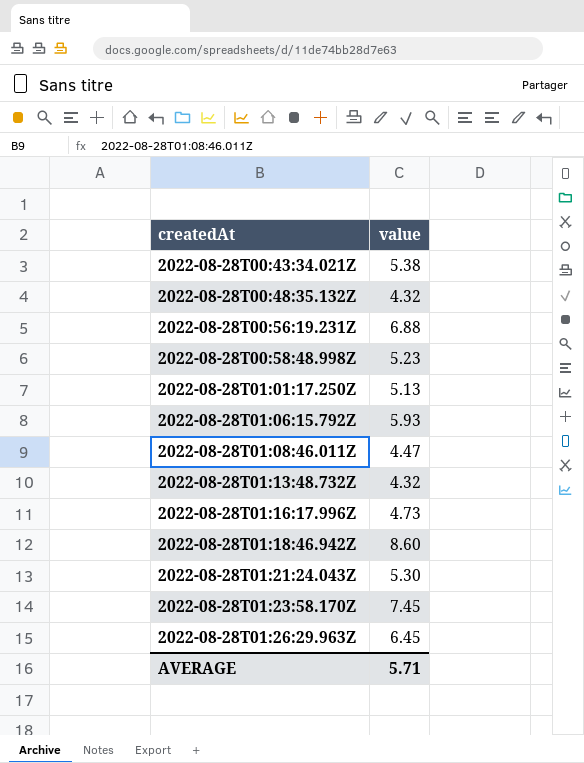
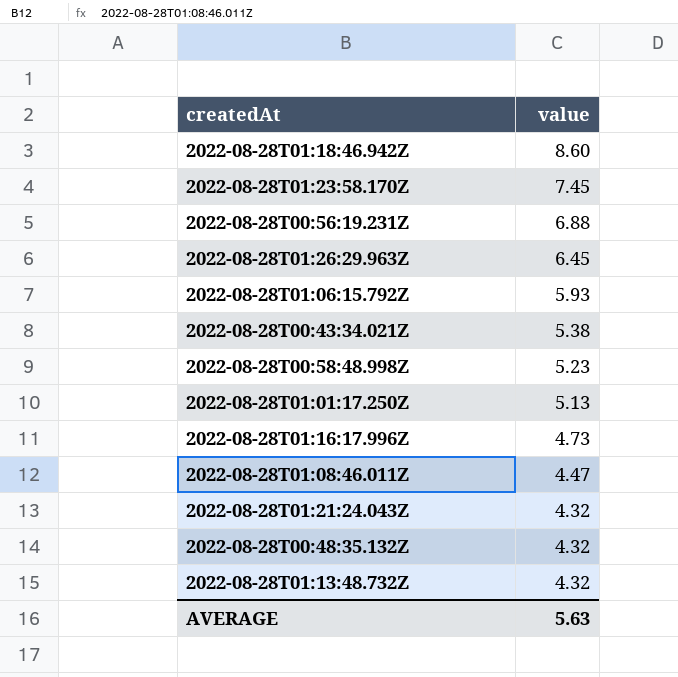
row order: createdAt ascending -> value descending
2022-08-28T01:21:24.043Z | value: 5.30 -> 4.32
AVERAGE | value: 5.71 -> 5.63

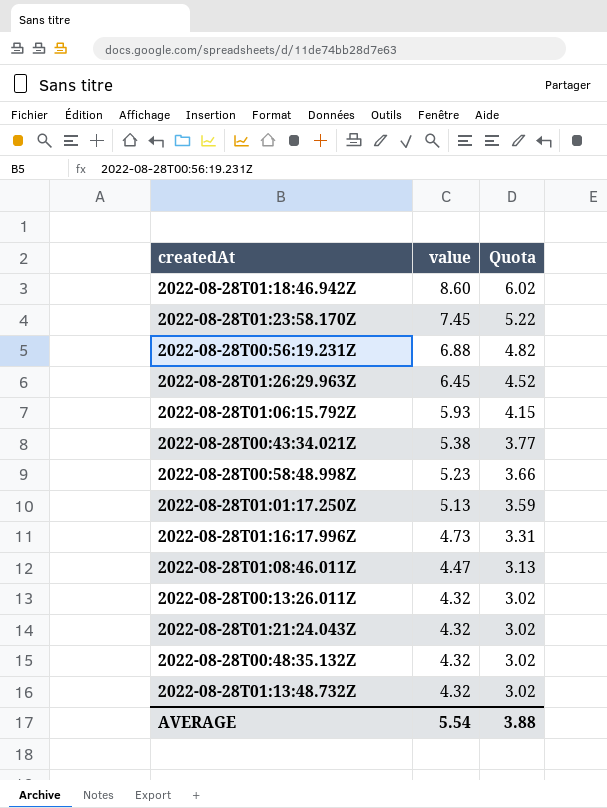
column Quota | formula: none -> [value] * 0.7
row 2022-08-28T00:13:26.011Z: none -> 4.32 | 3.02
AVERAGE | value: 5.63 -> 5.54

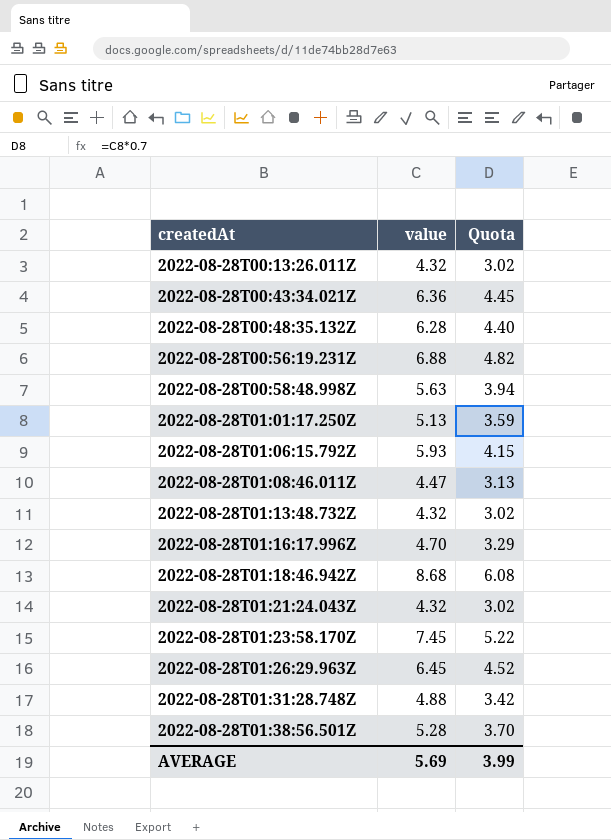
row order: value descending -> createdAt ascending
2022-08-28T00:43:34.021Z | value: 5.38 -> 6.36
2022-08-28T00:43:34.021Z | Quota: 3.77 -> 4.45
2022-08-28T00:48:35.132Z | value: 4.32 -> 6.28
2022-08-28T00:48:35.132Z | Quota: 3.02 -> 4.40
2022-08-28T00:58:48.998Z | value: 5.23 -> 5.63
2022-08-28T00:58:48.998Z | Quota: 3.66 -> 3.94
2022-08-28T01:16:17.996Z | value: 4.73 -> 4.70
2022-08-28T01:16:17.996Z | Quota: 3.31 -> 3.29
2022-08-28T01:18:46.942Z | value: 8.60 -> 8.68
2022-08-28T01:18:46.942Z | Quota: 6.02 -> 6.08
row 2022-08-28T01:31:28.748Z: none -> 4.88 | 3.42
row 2022-08-28T01:38:56.501Z: none -> 5.28 | 3.70
AVERAGE | value: 5.54 -> 5.69
AVERAGE | Quota: 3.88 -> 3.99

